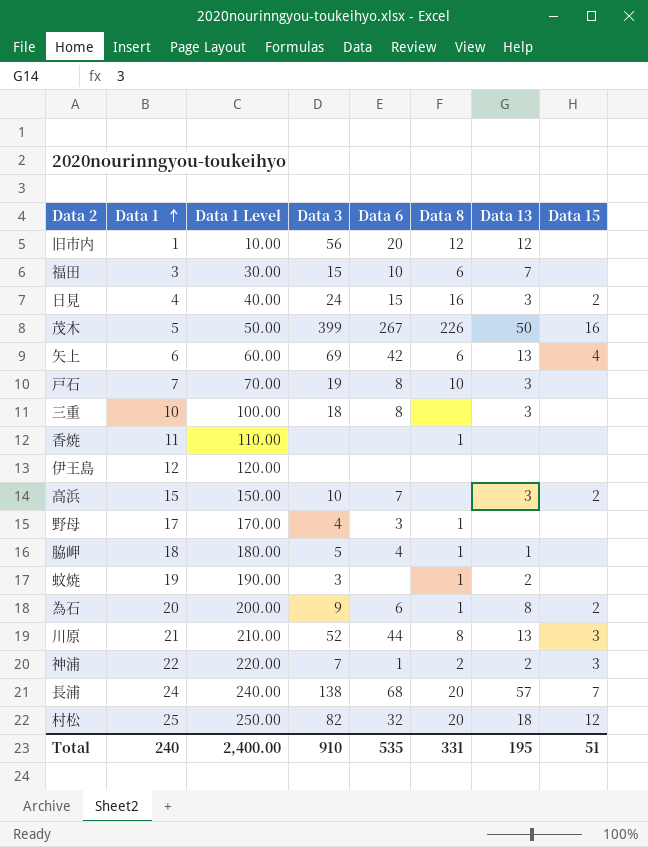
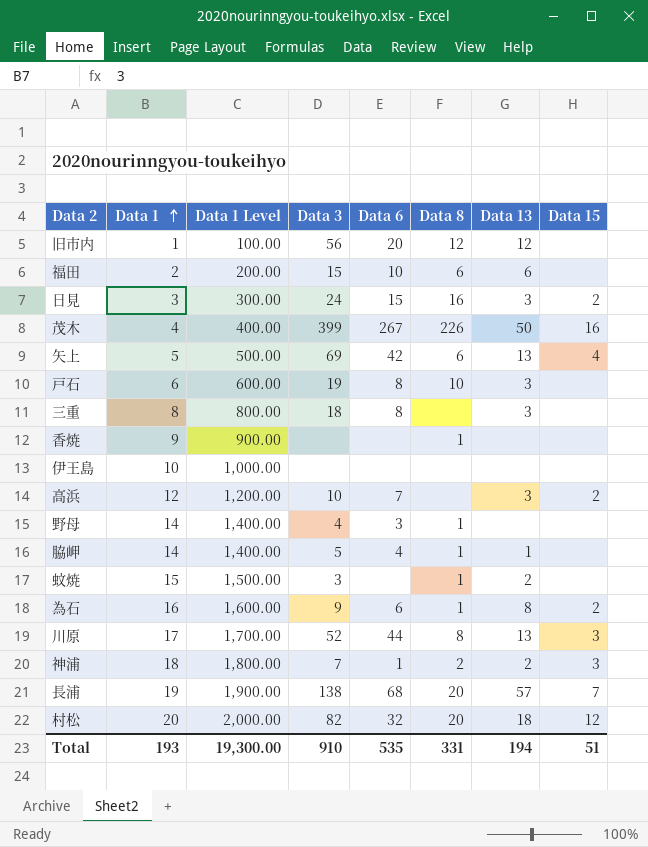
column Data 1 Level | formula: [Data 1] * 10 -> [Data 1] * 100
福田 | Data 1: 3 -> 2
福田 | Data 13: 7 -> 6
日見 | Data 1: 4 -> 3
茂木 | Data 1: 5 -> 4
矢上 | Data 1: 6 -> 5
戸石 | Data 1: 7 -> 6
三重 | Data 1: 10 -> 8
香焼 | Data 1: 11 -> 9
伊王島 | Data 1: 12 -> 10
高浜 | Data 1: 15 -> 12
野母 | Data 1: 17 -> 14
脇岬 | Data 1: 18 -> 14
蚊焼 | Data 1: 19 -> 15
為石 | Data 1: 20 -> 16
川原 | Data 1: 21 -> 17
神浦 | Data 1: 22 -> 18
長浦 | Data 1: 24 -> 19
村松 | Data 1: 25 -> 20
Total | Data 1: 240 -> 193
Total | Data 1 Level: 2,400.00 -> 19,300.00
Total | Data 13: 195 -> 194

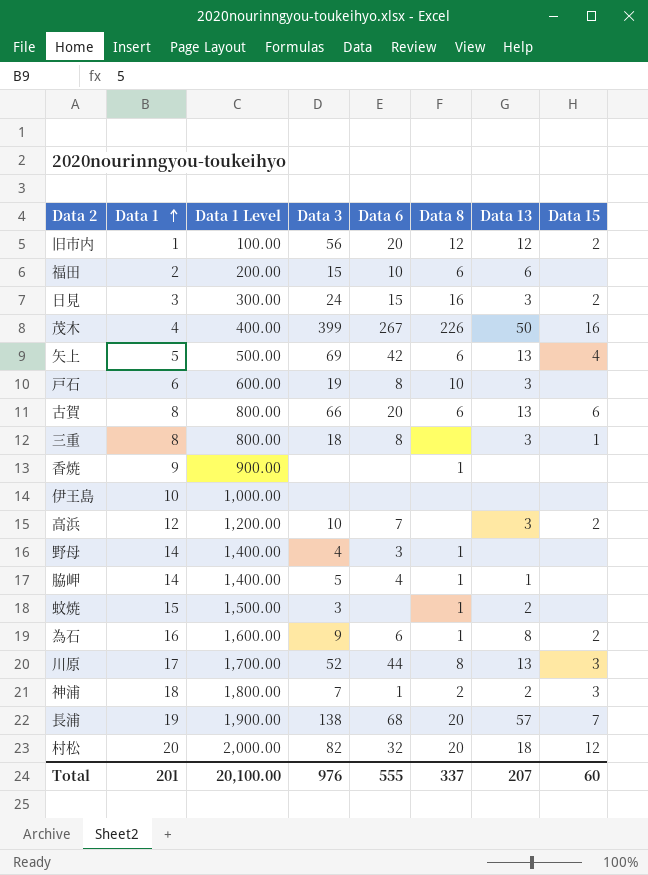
旧市内 | Data 15: none -> 2
row 古賀: none -> 8 | 800.00 | 66 | 20 | 6 | 13 | 6
三重 | Data 15: none -> 1
Total | Data 1: 193 -> 201
Total | Data 1 Level: 19,300.00 -> 20,100.00
Total | Data 3: 910 -> 976
Total | Data 6: 535 -> 555
Total | Data 8: 331 -> 337
Total | Data 13: 194 -> 207
Total | Data 15: 51 -> 60

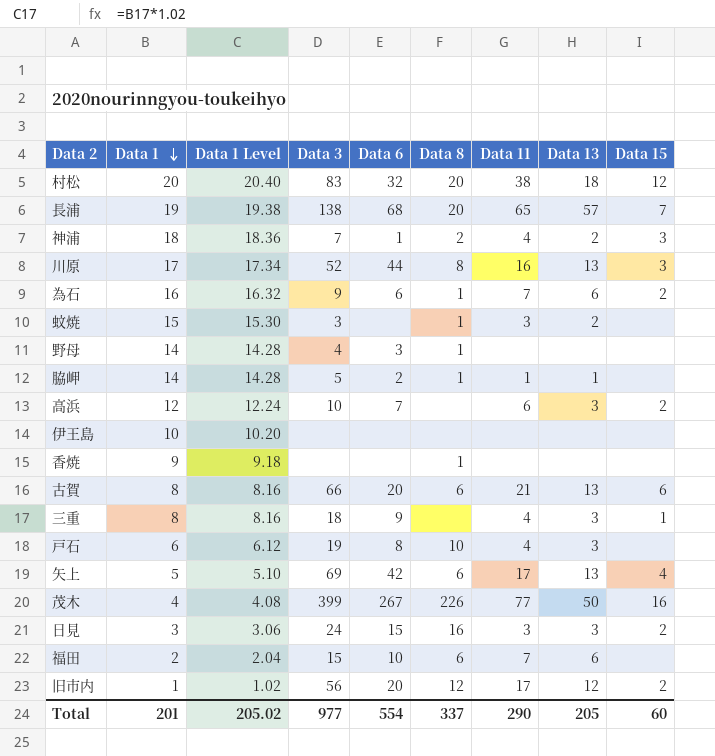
row order: Data 1 ascending -> Data 1 descending
column Data 1 Level | formula: [Data 1] * 100 -> [Data 1] * 1.02
column Data 11 | position: none -> 7
村松 | Data 3: 82 -> 83
為石 | Data 13: 8 -> 6
脇岬 | Data 6: 4 -> 2
三重 | Data 6: 8 -> 9
Total | Data 1 Level: 20,100.00 -> 205.02
Total | Data 3: 976 -> 977
Total | Data 6: 555 -> 554
Total | Data 13: 207 -> 205

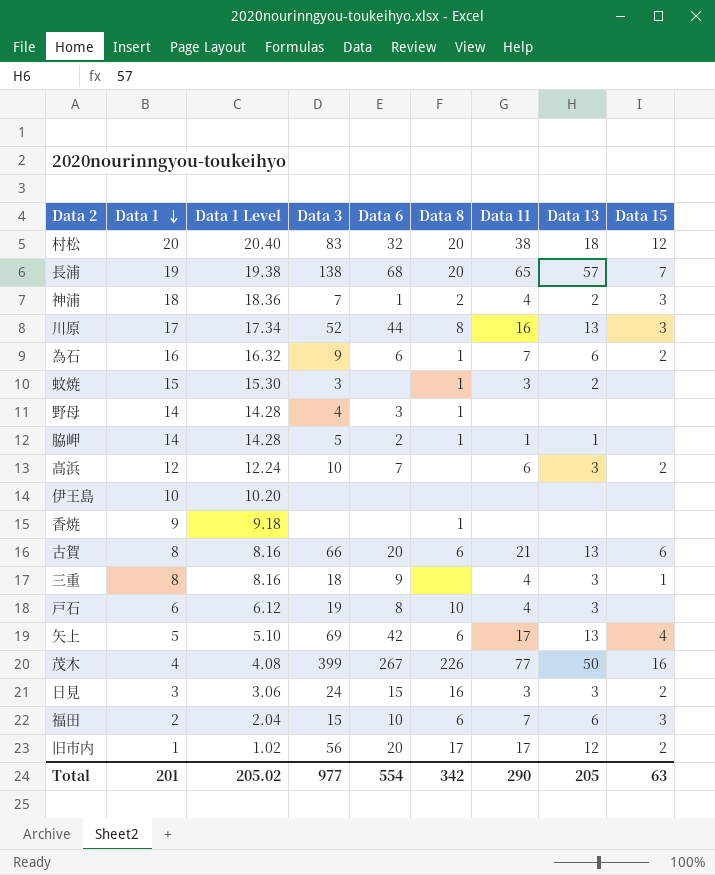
福田 | Data 15: none -> 3
旧市内 | Data 8: 12 -> 17
Total | Data 8: 337 -> 342
Total | Data 15: 60 -> 63

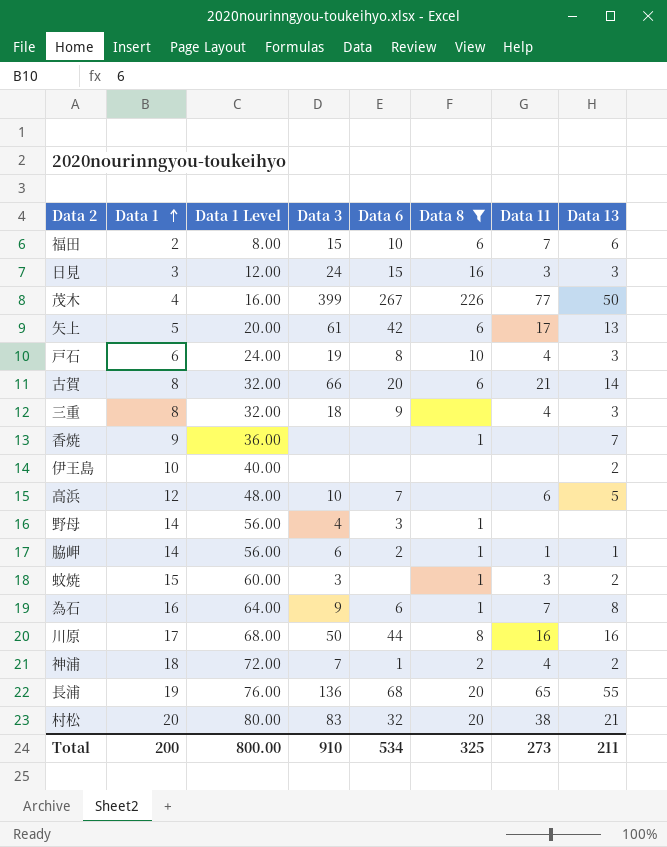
filter: none -> Data 8 != 17
row order: Data 1 descending -> Data 1 ascending
column Data 15 | position: 9 -> none
column Data 1 Level | formula: [Data 1] * 1.02 -> [Data 1] * 4
矢上 | Data 3: 69 -> 61
古賀 | Data 13: 13 -> 14
香焼 | Data 13: none -> 7
伊王島 | Data 13: none -> 2
高浜 | Data 13: 3 -> 5
脇岬 | Data 3: 5 -> 6
為石 | Data 13: 6 -> 8
川原 | Data 3: 52 -> 50
川原 | Data 13: 13 -> 16
長浦 | Data 3: 138 -> 136
長浦 | Data 13: 57 -> 55
村松 | Data 13: 18 -> 21
Total | Data 1: 201 -> 200
Total | Data 1 Level: 205.02 -> 800.00
Total | Data 3: 977 -> 910
Total | Data 6: 554 -> 534
Total | Data 8: 342 -> 325
Total | Data 11: 290 -> 273
Total | Data 13: 205 -> 211

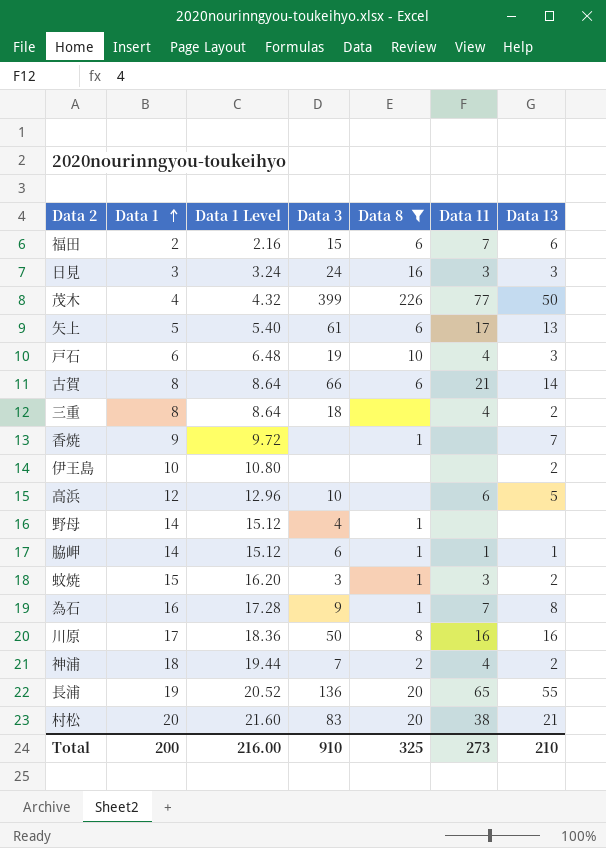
column Data 6 | position: 5 -> none
column Data 1 Level | formula: [Data 1] * 4 -> [Data 1] * 1.08
三重 | Data 13: 3 -> 2
Total | Data 1 Level: 800.00 -> 216.00
Total | Data 13: 211 -> 210

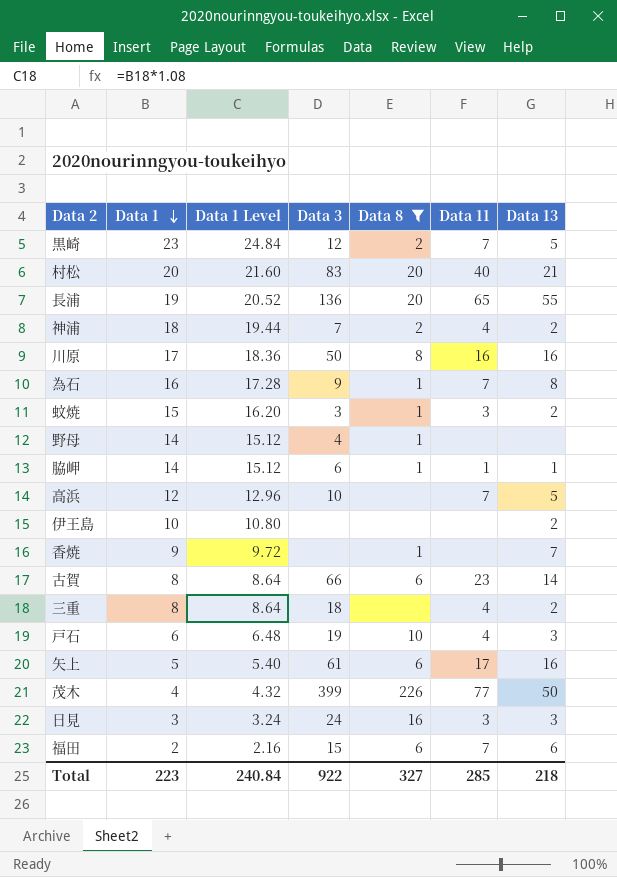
row order: Data 1 ascending -> Data 1 descending
row 黒崎: none -> 23 | 24.84 | 12 | 2 | 7 | 5
村松 | Data 11: 38 -> 40
高浜 | Data 11: 6 -> 7
古賀 | Data 11: 21 -> 23
矢上 | Data 13: 13 -> 16
Total | Data 1: 200 -> 223
Total | Data 1 Level: 216.00 -> 240.84
Total | Data 3: 910 -> 922
Total | Data 8: 325 -> 327
Total | Data 11: 273 -> 285
Total | Data 13: 210 -> 218

